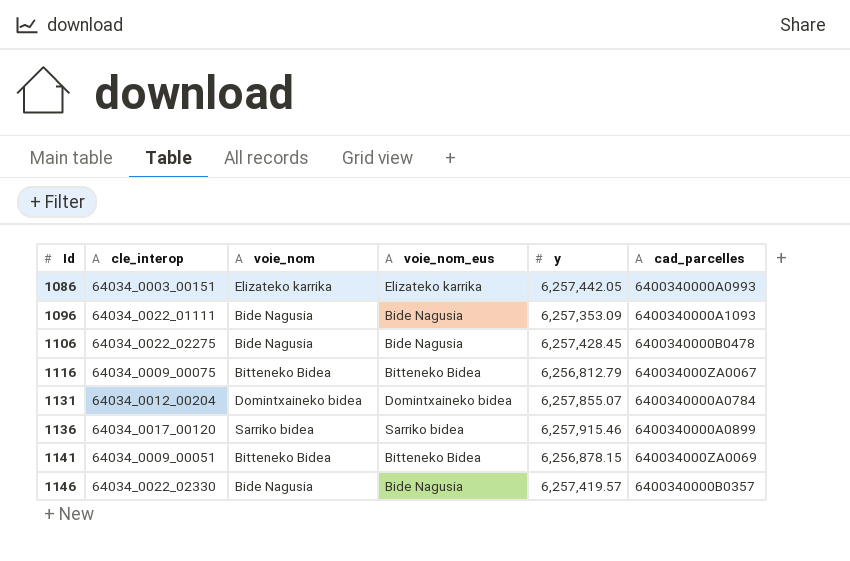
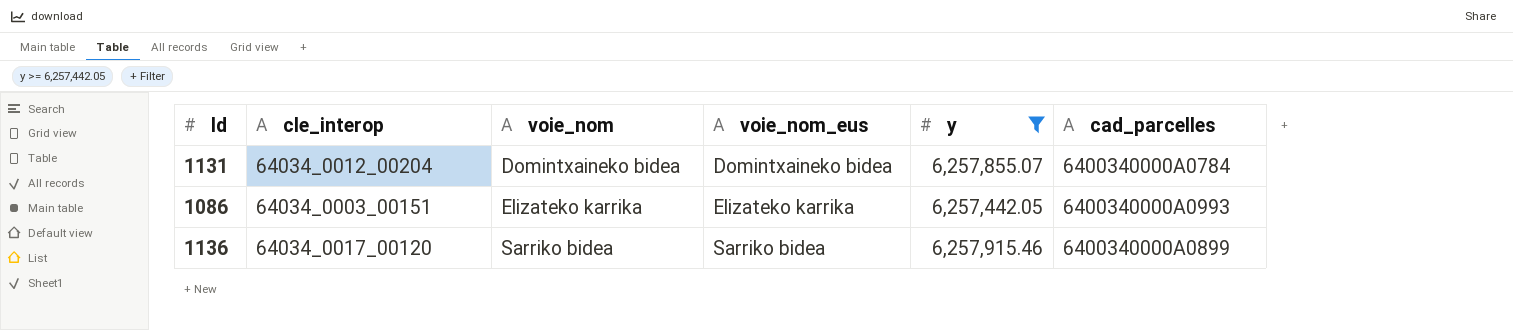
filter: none -> y >= 6,257,442.05
row order: Id ascending -> voie_nom ascending

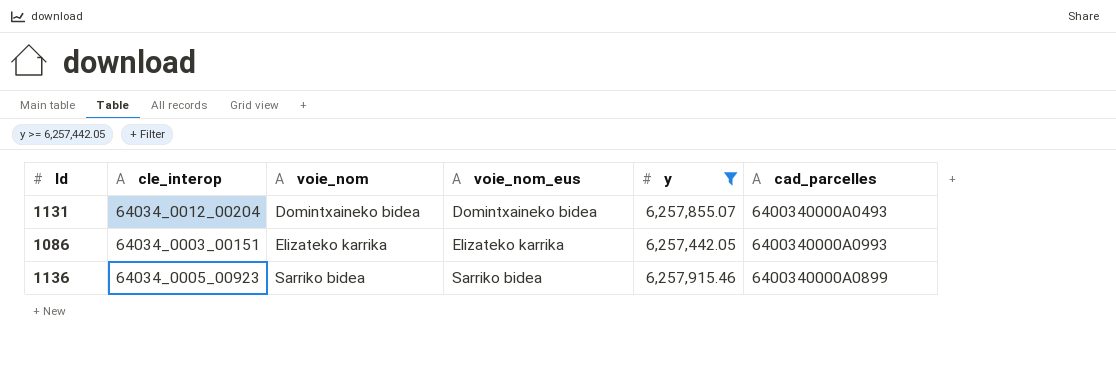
1131 | cad_parcelles: 6400340000A0784 -> 6400340000A0493
1136 | cle_interop: 64034_0017_00120 -> 64034_0005_00923

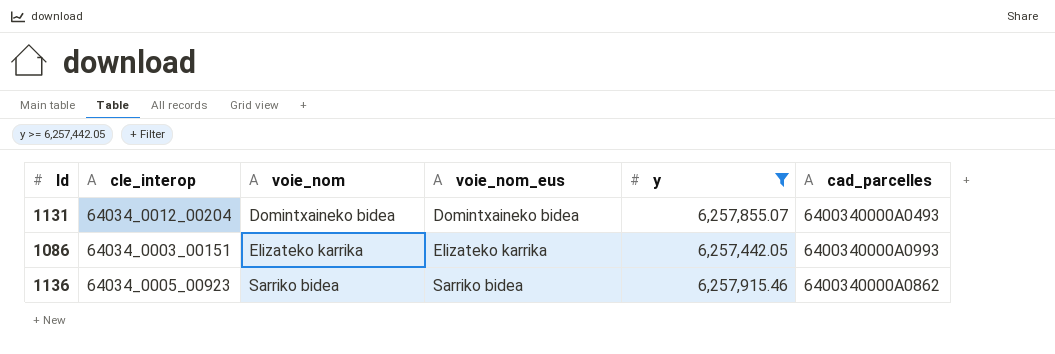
1136 | cad_parcelles: 6400340000A0899 -> 6400340000A0862

